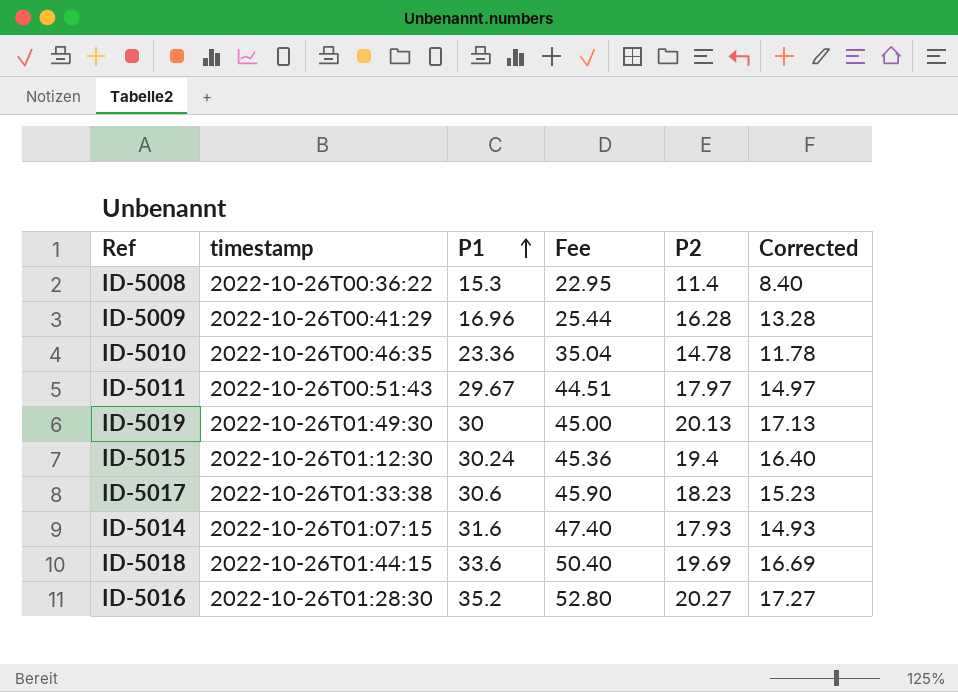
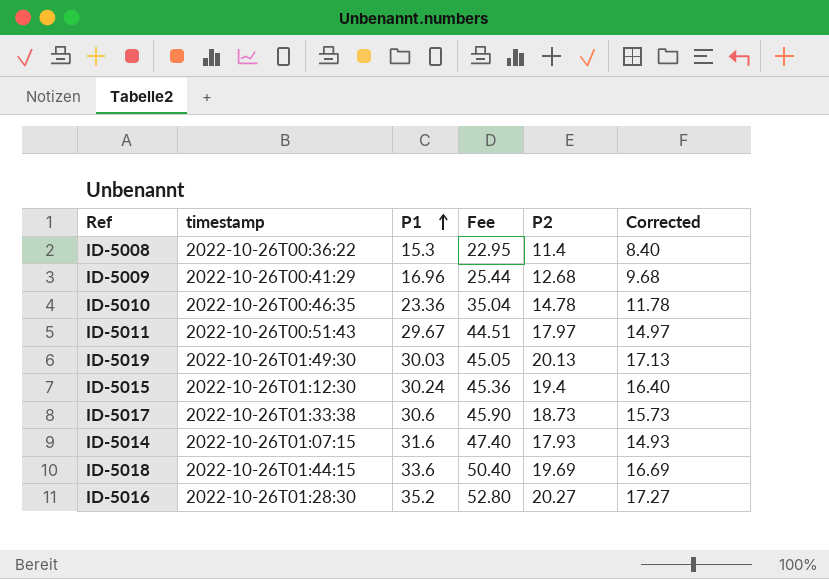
ID-5009 | P2: 16.28 -> 12.68
ID-5009 | Corrected: 13.28 -> 9.68
ID-5019 | P1: 30 -> 30.03
ID-5019 | Fee: 45.00 -> 45.05
ID-5017 | P2: 18.23 -> 18.73
ID-5017 | Corrected: 15.23 -> 15.73

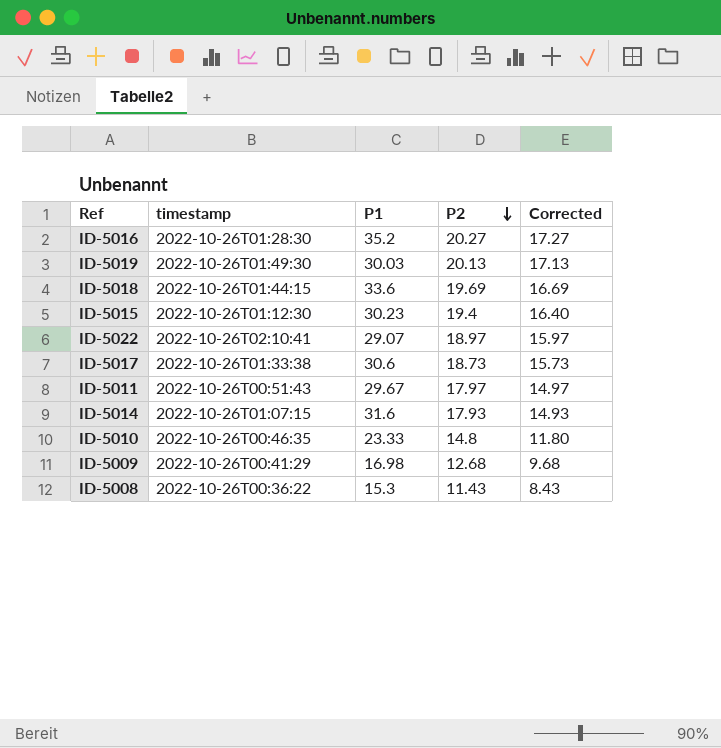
row order: P1 ascending -> P2 descending
column Fee | formula: [P1] * 1.5 -> none
ID-5015 | P1: 30.24 -> 30.23
row ID-5022: none -> 2022-10-26T02:10:41 | 29.07 | 18.97 | 15.97
ID-5010 | P1: 23.36 -> 23.33
ID-5010 | P2: 14.78 -> 14.8
ID-5010 | Corrected: 11.78 -> 11.80
ID-5009 | P1: 16.96 -> 16.98
ID-5008 | P2: 11.4 -> 11.43
ID-5008 | Corrected: 8.40 -> 8.43

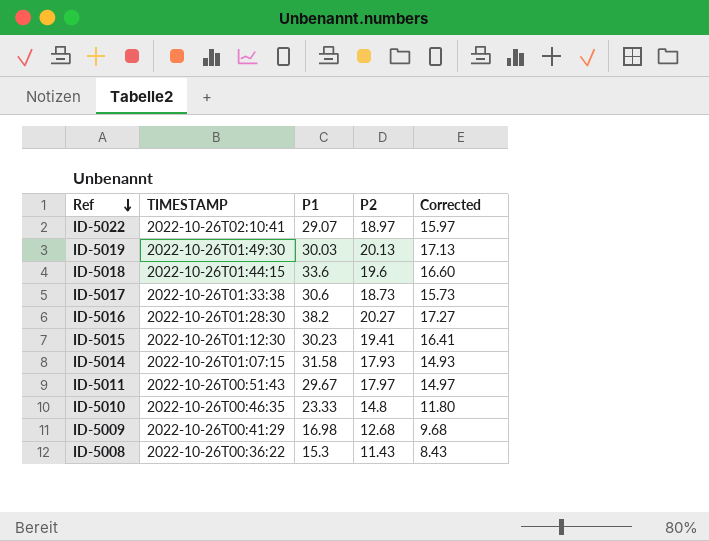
row order: P2 descending -> Ref descending
column name: timestamp -> TIMESTAMP
ID-5018 | P2: 19.69 -> 19.6
ID-5018 | Corrected: 16.69 -> 16.60
ID-5016 | P1: 35.2 -> 38.2
ID-5015 | P2: 19.4 -> 19.41
ID-5015 | Corrected: 16.40 -> 16.41
ID-5014 | P1: 31.6 -> 31.58

